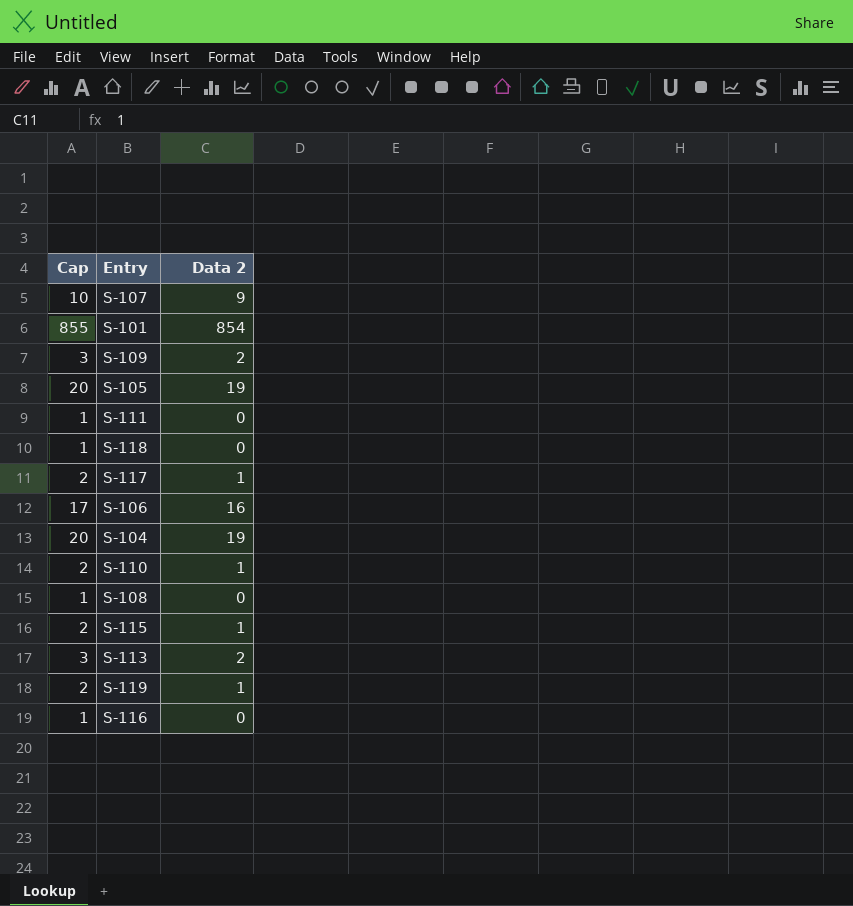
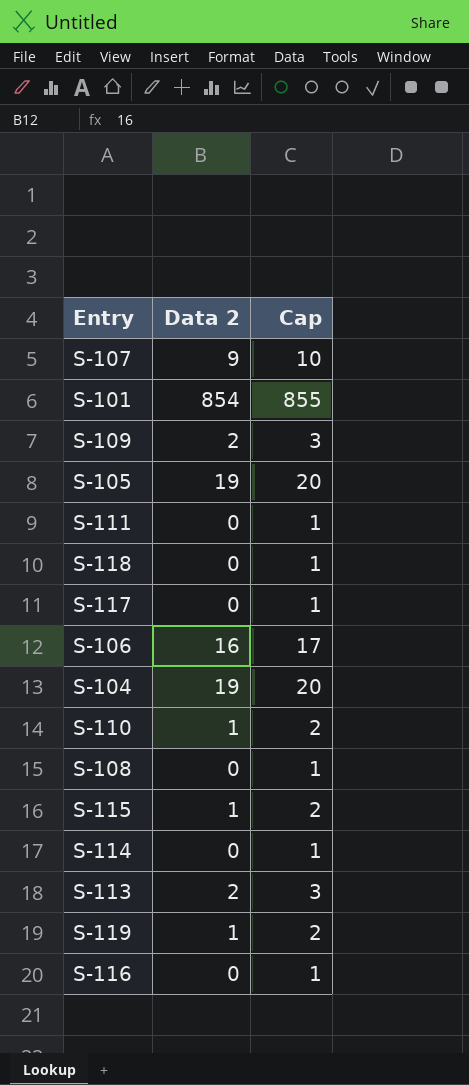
column Cap | position: 1 -> 3
S-117 | Data 2: 1 -> 0
S-117 | Cap: 2 -> 1
row S-114: none -> 0 | 1

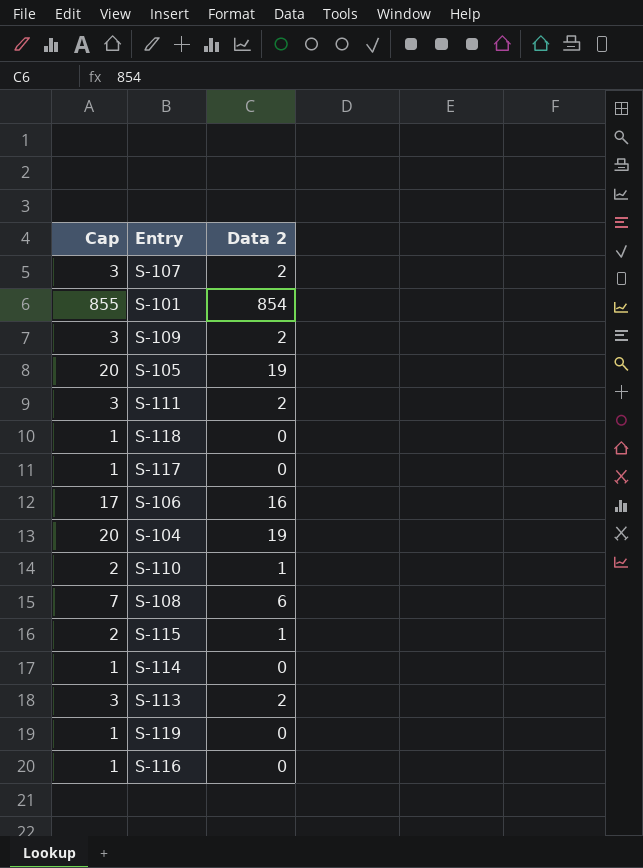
column Cap | position: 3 -> 1
S-107 | Cap: 10 -> 3
S-107 | Data 2: 9 -> 2
S-111 | Cap: 1 -> 3
S-111 | Data 2: 0 -> 2
S-108 | Cap: 1 -> 7
S-108 | Data 2: 0 -> 6
S-119 | Cap: 2 -> 1
S-119 | Data 2: 1 -> 0

